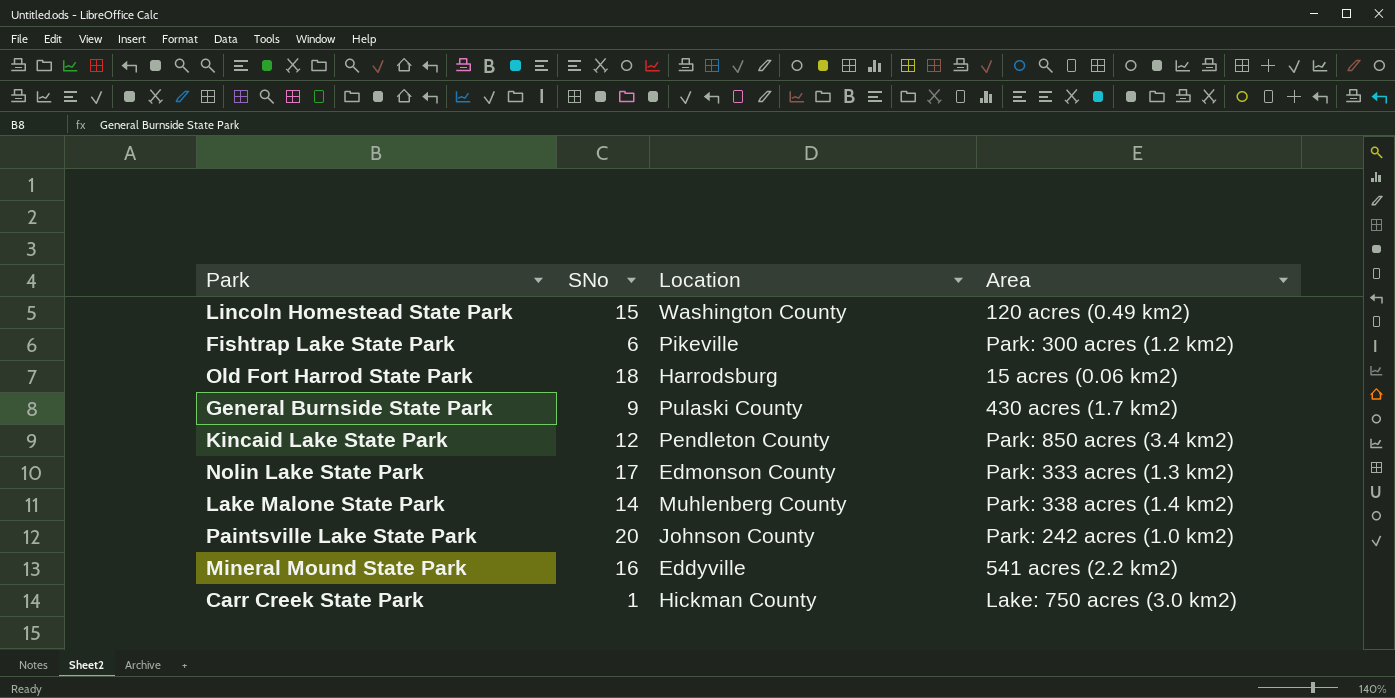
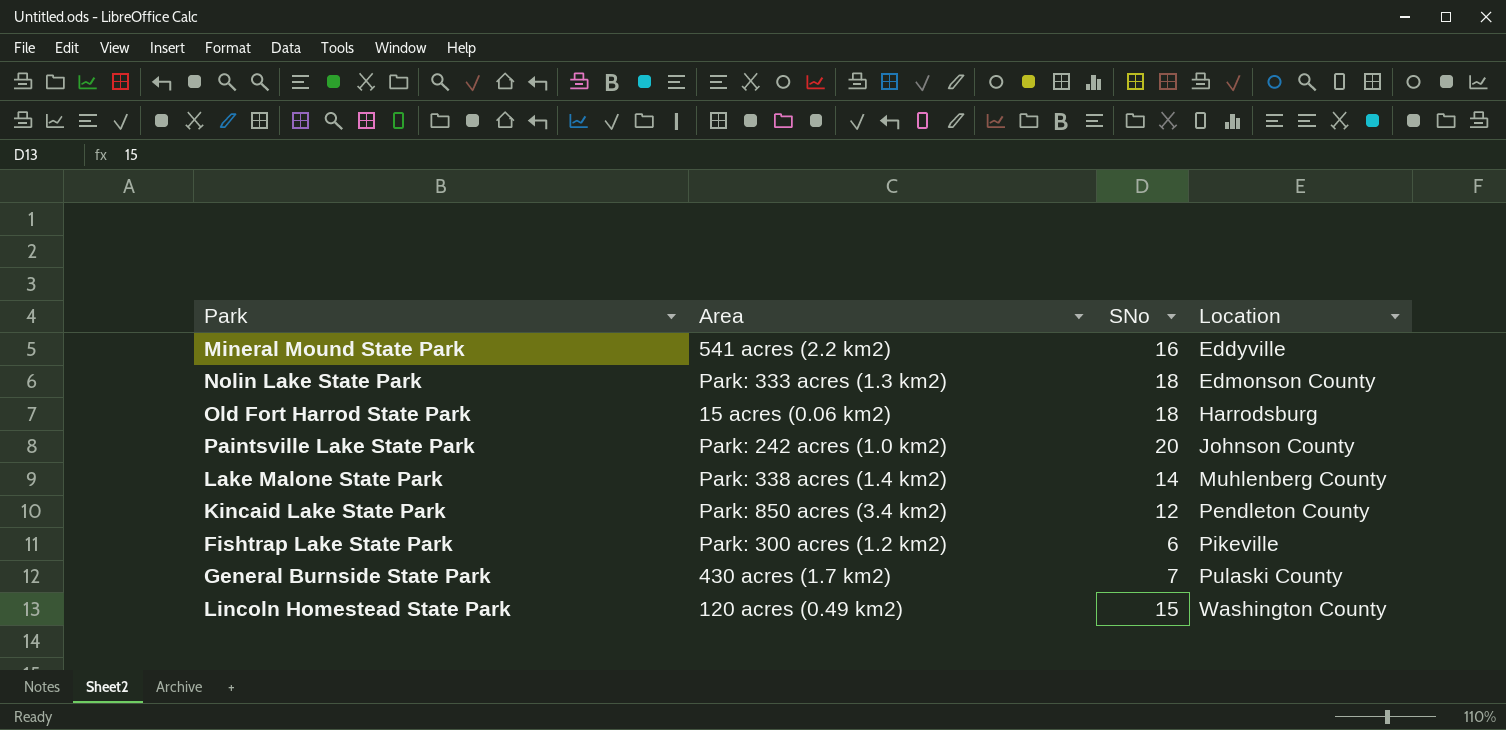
row order: none -> Location ascending
column Area | position: 4 -> 2
row Carr Creek State Park: 1 | Hickman County | Lake: 750 acres (3.0 km2) -> none
Nolin Lake State Park | SNo: 17 -> 18
General Burnside State Park | SNo: 9 -> 7

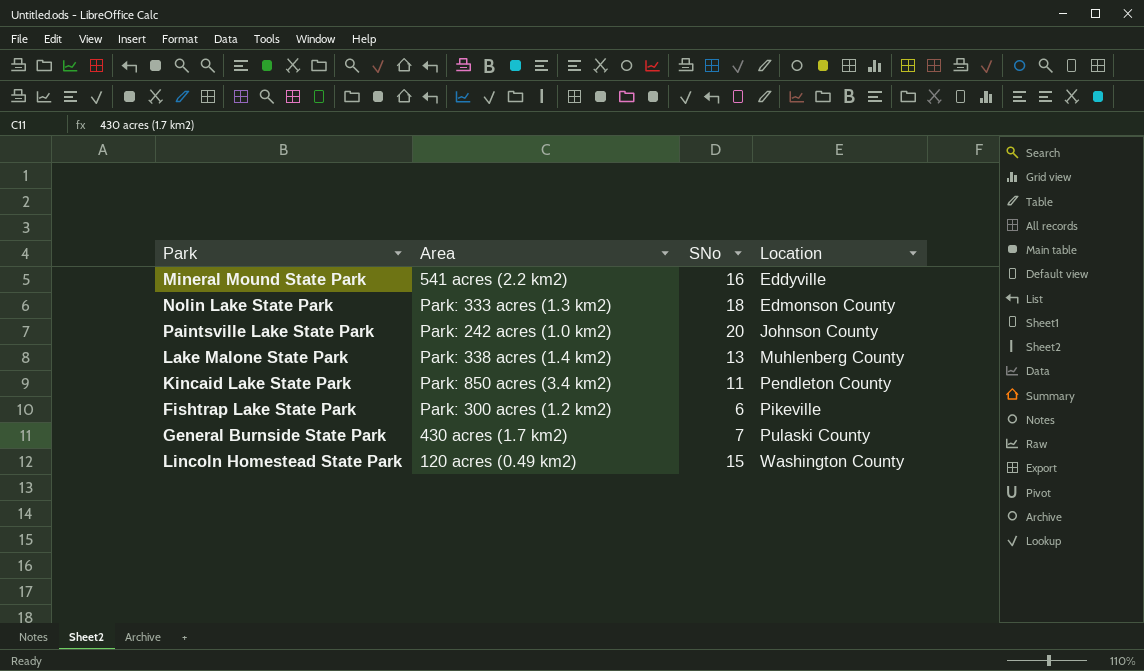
row Old Fort Harrod State Park: 15 acres (0.06 km2) | 18 | Harrodsburg -> none
Lake Malone State Park | SNo: 14 -> 13
Kincaid Lake State Park | SNo: 12 -> 11

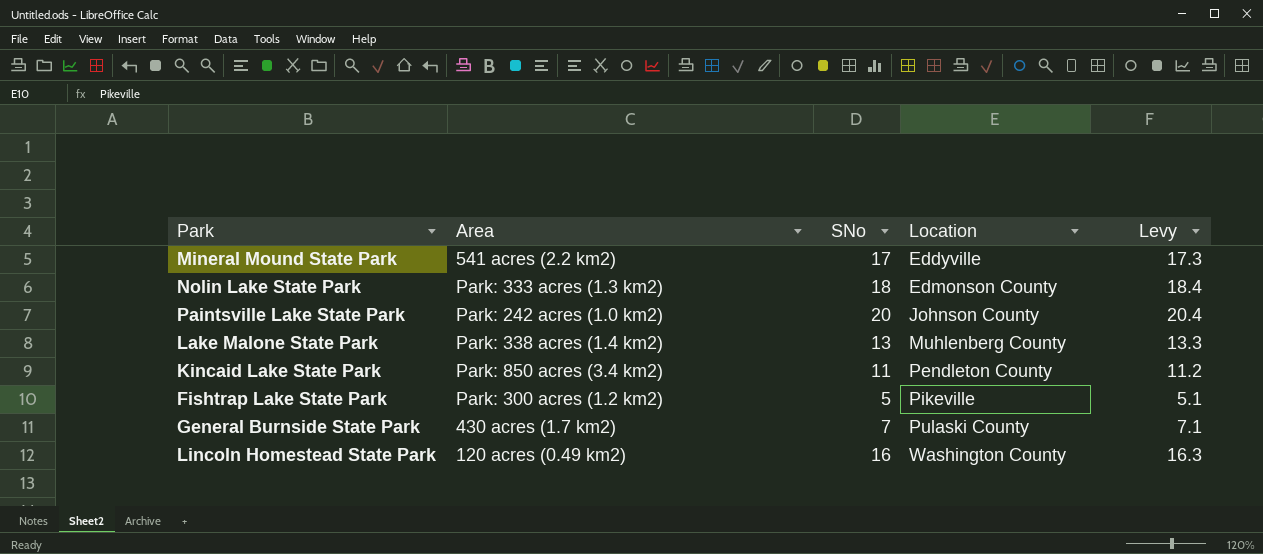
column Levy | formula: none -> [SNo] * 1.02
Mineral Mound State Park | SNo: 16 -> 17
Fishtrap Lake State Park | SNo: 6 -> 5
Lincoln Homestead State Park | SNo: 15 -> 16

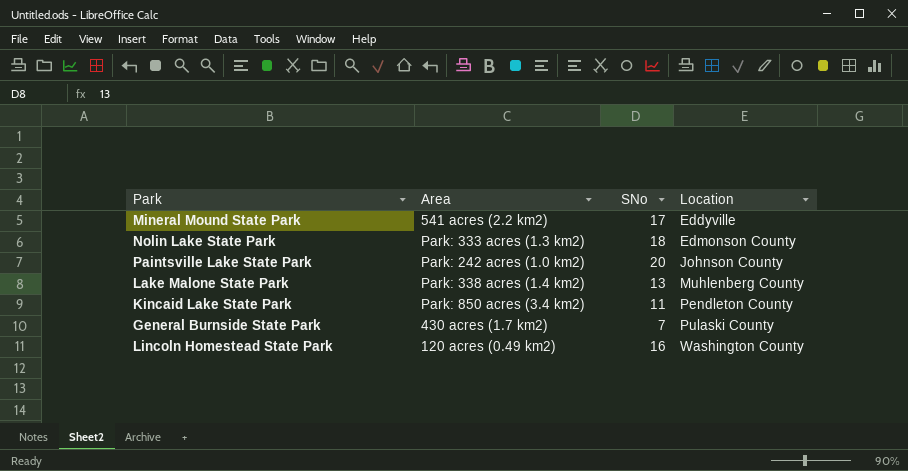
column Levy | formula: [SNo] * 1.02 -> none
row Fishtrap Lake State Park: Park: 300 acres (1.2 km2) | 5 | Pikeville | 5.1 -> none

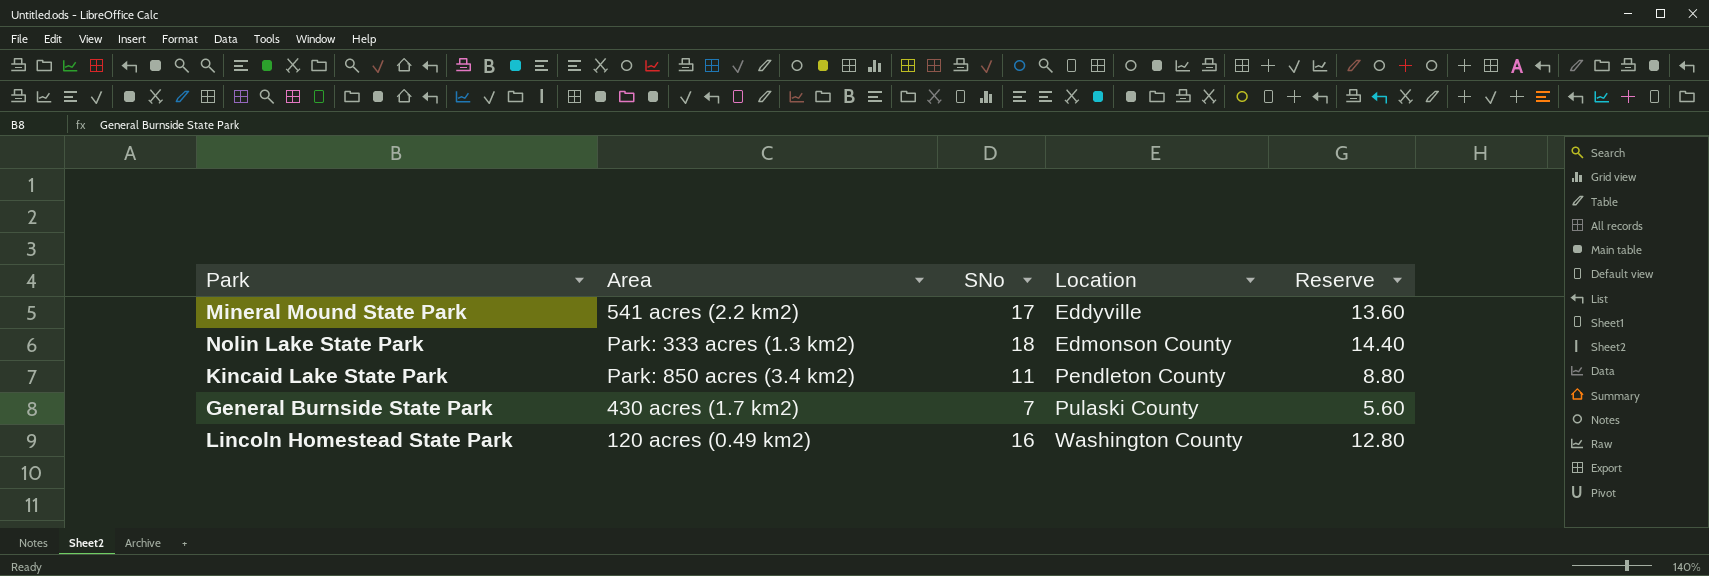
column Reserve | formula: none -> [SNo] * 0.8
row Paintsville Lake State Park: Park: 242 acres (1.0 km2) | 20 | Johnson County -> none
row Lake Malone State Park: Park: 338 acres (1.4 km2) | 13 | Muhlenberg County -> none

